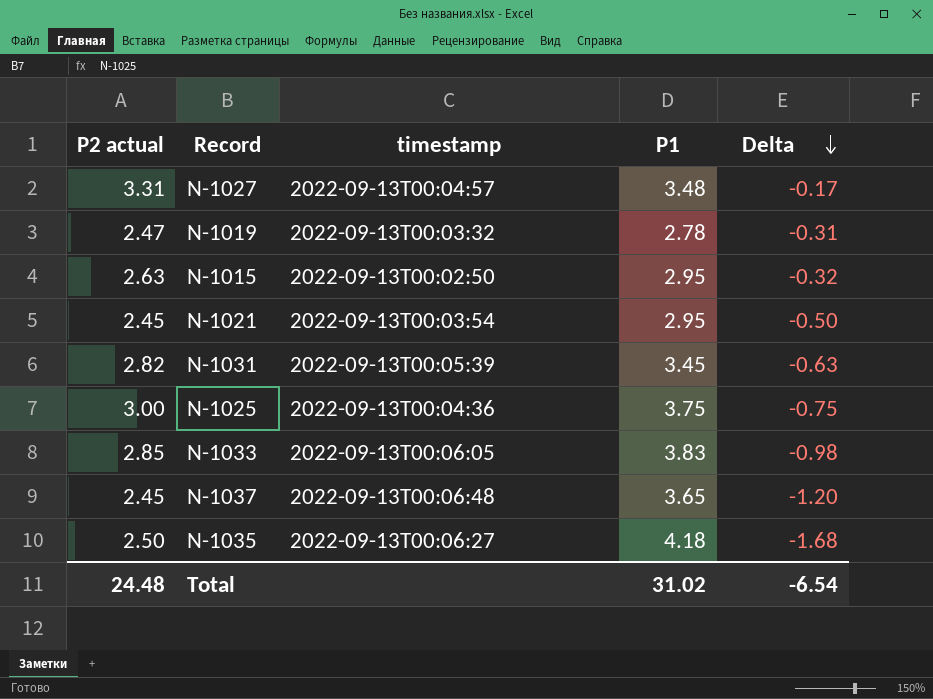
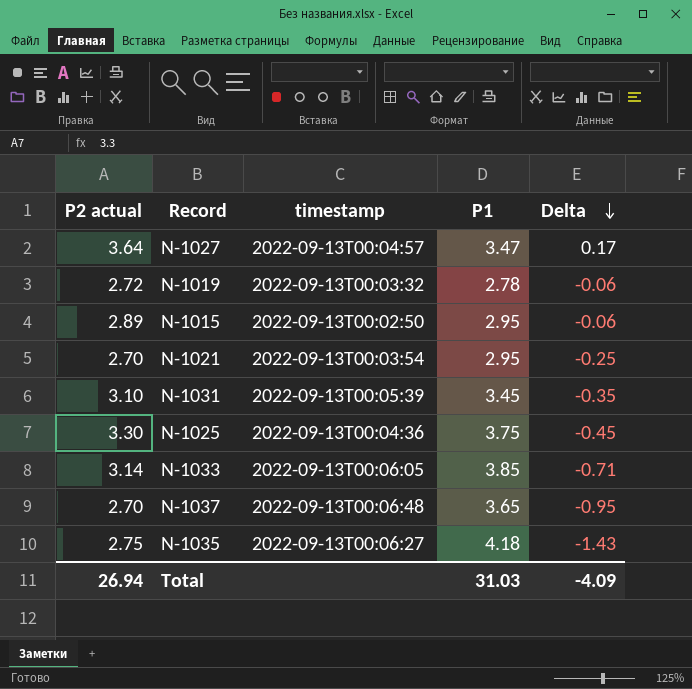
N-1027 | P2 actual: 3.31 -> 3.64
N-1027 | P1: 3.48 -> 3.47
N-1027 | Delta: -0.17 -> 0.17
N-1019 | P2 actual: 2.47 -> 2.72
N-1019 | Delta: -0.31 -> -0.06
N-1015 | P2 actual: 2.63 -> 2.89
N-1015 | Delta: -0.32 -> -0.06
N-1021 | P2 actual: 2.45 -> 2.70
N-1021 | Delta: -0.50 -> -0.25
N-1031 | P2 actual: 2.82 -> 3.10
N-1031 | Delta: -0.63 -> -0.35
N-1025 | P2 actual: 3.00 -> 3.30
N-1025 | Delta: -0.75 -> -0.45
N-1033 | P2 actual: 2.85 -> 3.14
N-1033 | P1: 3.83 -> 3.85
N-1033 | Delta: -0.98 -> -0.71
N-1037 | P2 actual: 2.45 -> 2.70
N-1037 | Delta: -1.20 -> -0.95
N-1035 | P2 actual: 2.50 -> 2.75
N-1035 | Delta: -1.68 -> -1.43
Total | P2 actual: 24.48 -> 26.94
Total | P1: 31.02 -> 31.03
Total | Delta: -6.54 -> -4.09

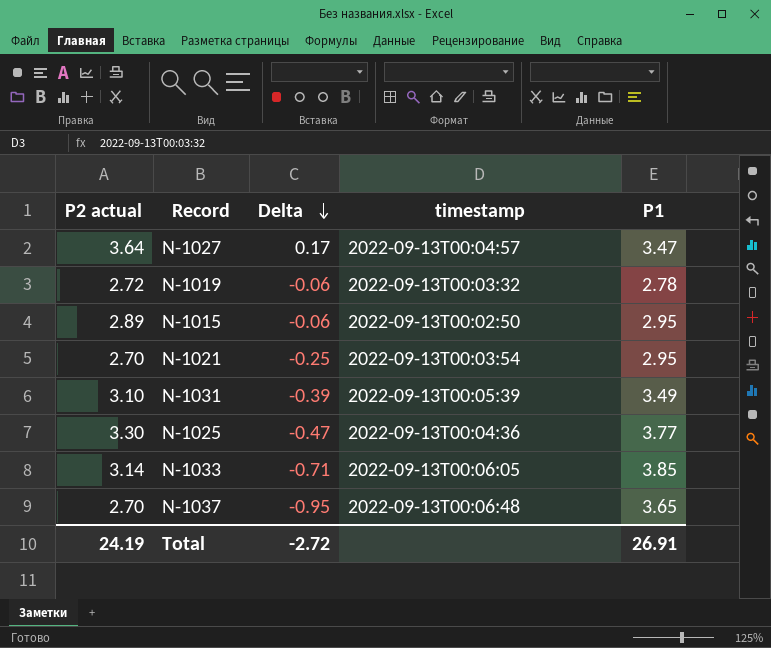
column Delta | position: 5 -> 3
row N-1035: 2.75 | 2022-09-13T00:06:27 | 4.18 | -1.43 -> none
N-1031 | Delta: -0.35 -> -0.39
N-1031 | P1: 3.45 -> 3.49
N-1025 | Delta: -0.45 -> -0.47
N-1025 | P1: 3.75 -> 3.77
Total | P2 actual: 26.94 -> 24.19
Total | Delta: -4.09 -> -2.72
Total | P1: 31.03 -> 26.91

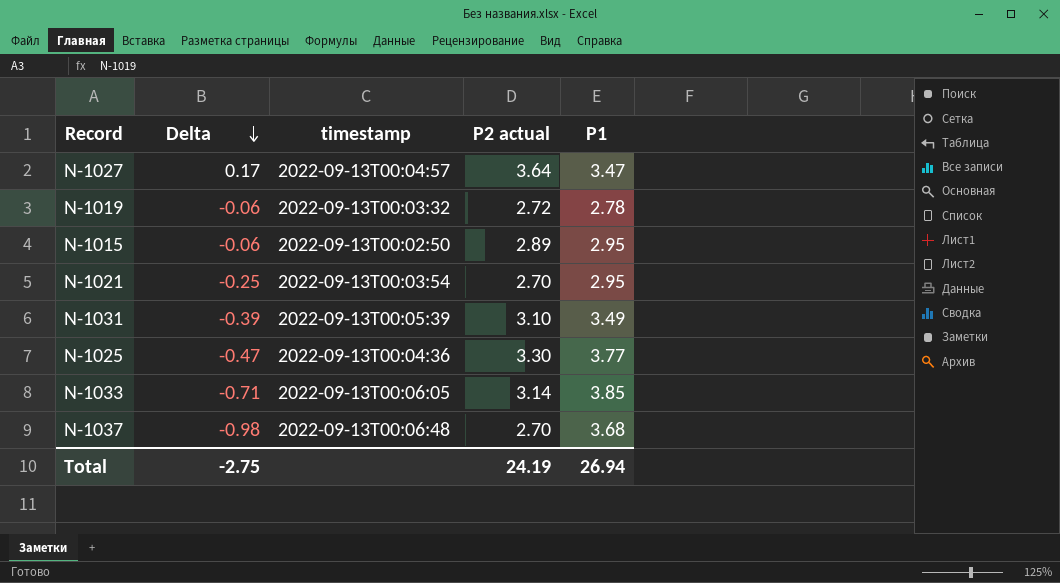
column P2 actual | position: 1 -> 4
N-1037 | Delta: -0.95 -> -0.98
N-1037 | P1: 3.65 -> 3.68
Total | Delta: -2.72 -> -2.75
Total | P1: 26.91 -> 26.94

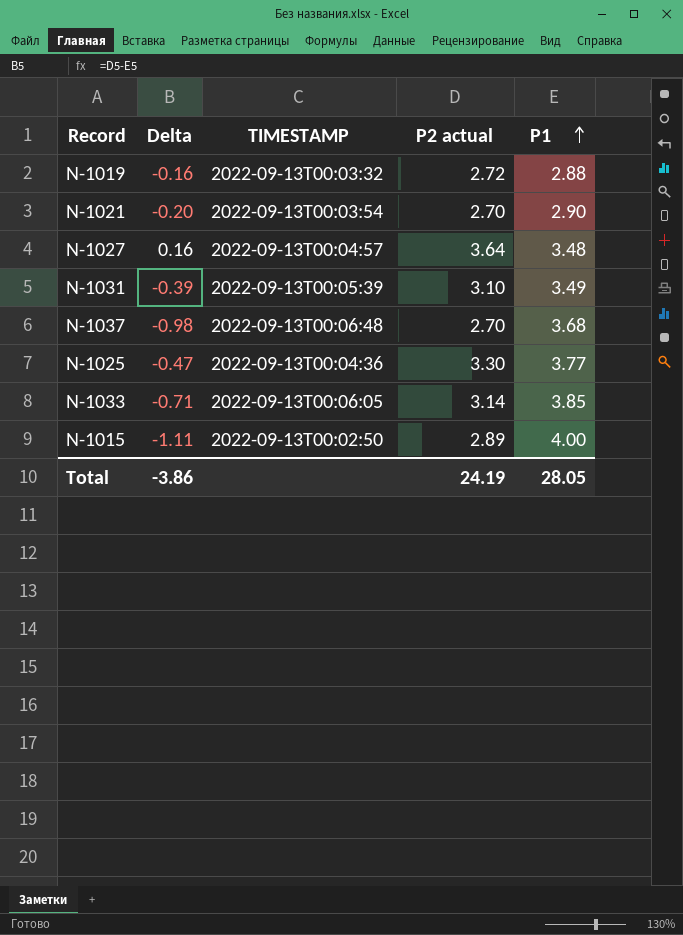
row order: Delta descending -> P1 ascending
column name: timestamp -> TIMESTAMP
N-1019 | Delta: -0.06 -> -0.16
N-1019 | P1: 2.78 -> 2.88
N-1021 | Delta: -0.25 -> -0.20
N-1021 | P1: 2.95 -> 2.90
N-1027 | Delta: 0.17 -> 0.16
N-1027 | P1: 3.47 -> 3.48
N-1015 | Delta: -0.06 -> -1.11
N-1015 | P1: 2.95 -> 4.00
Total | Delta: -2.75 -> -3.86
Total | P1: 26.94 -> 28.05

